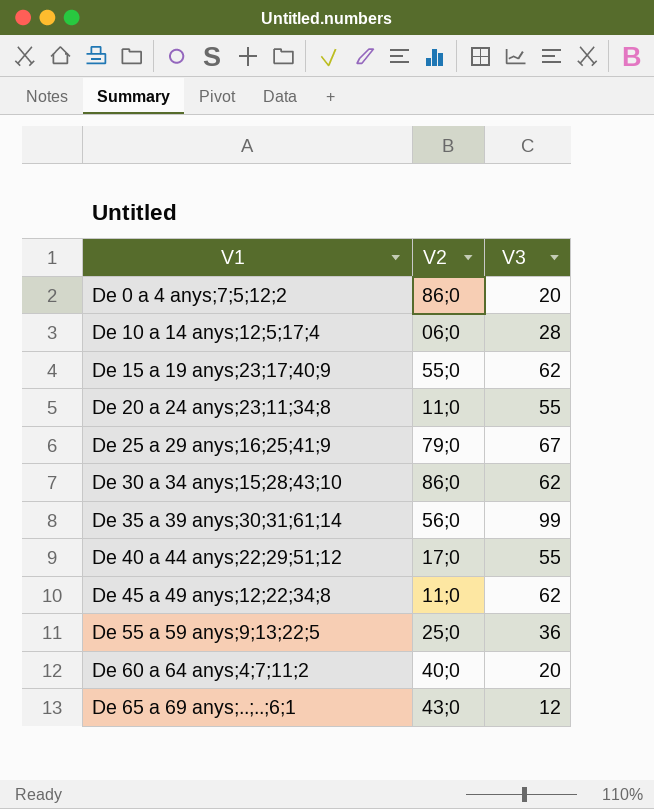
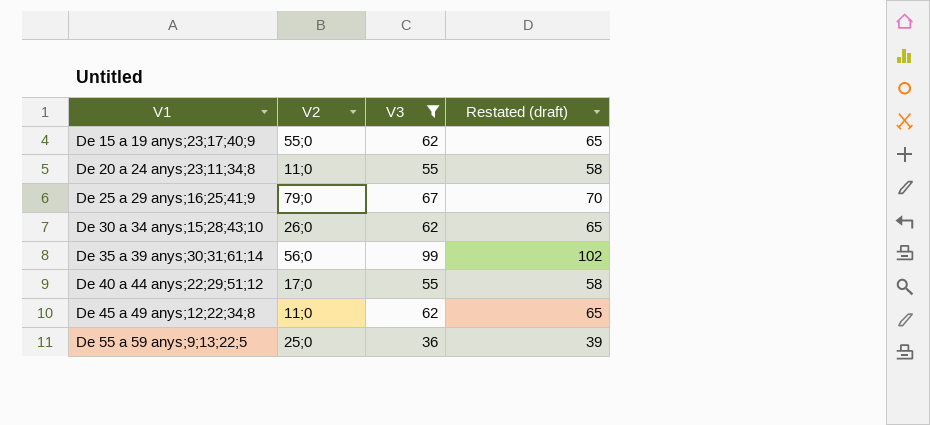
filter: none -> V3 >= 36
column Restated (draft) | formula: none -> [V3] + 3
De 30 a 34 anys;15;28;43;10 | V2: 86;0 -> 26;0

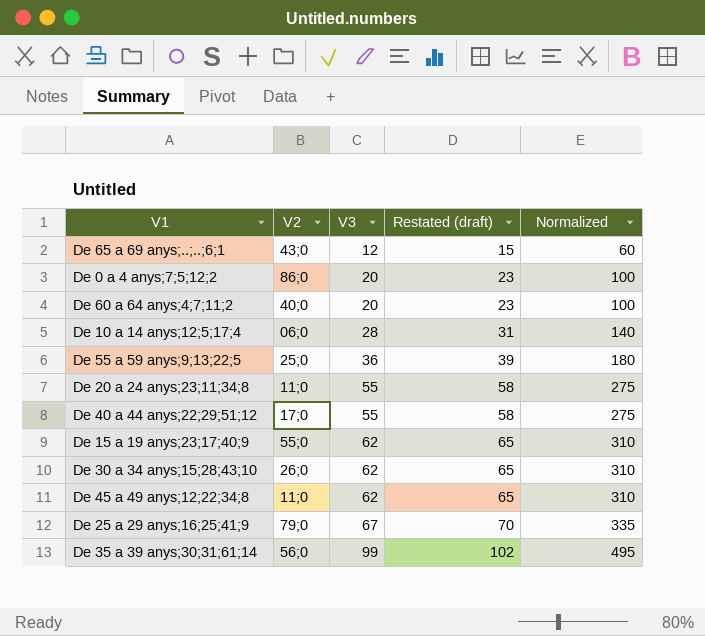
filter: V3 >= 36 -> none
row order: V1 ascending -> V3 ascending
column Normalized | formula: none -> [V3] * 5

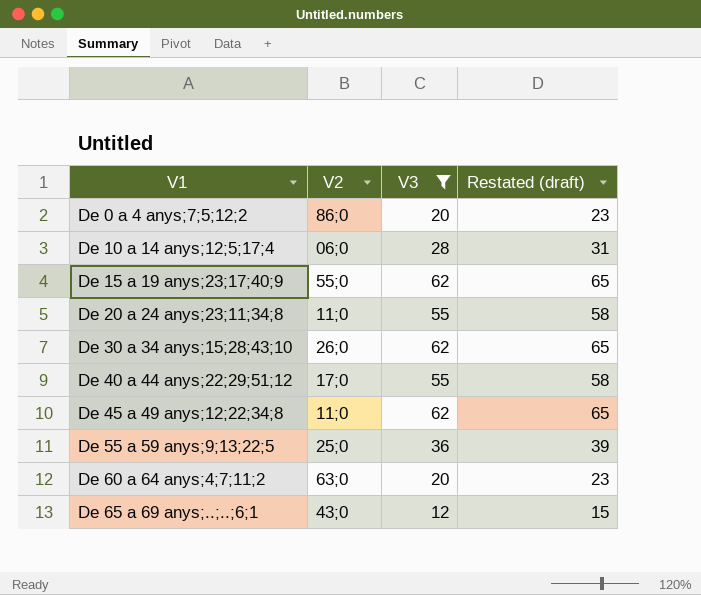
filter: none -> V3 <= 62
row order: V3 ascending -> V1 ascending
column Normalized | formula: [V3] * 5 -> none
De 60 a 64 anys;4;7;11;2 | V2: 40;0 -> 63;0

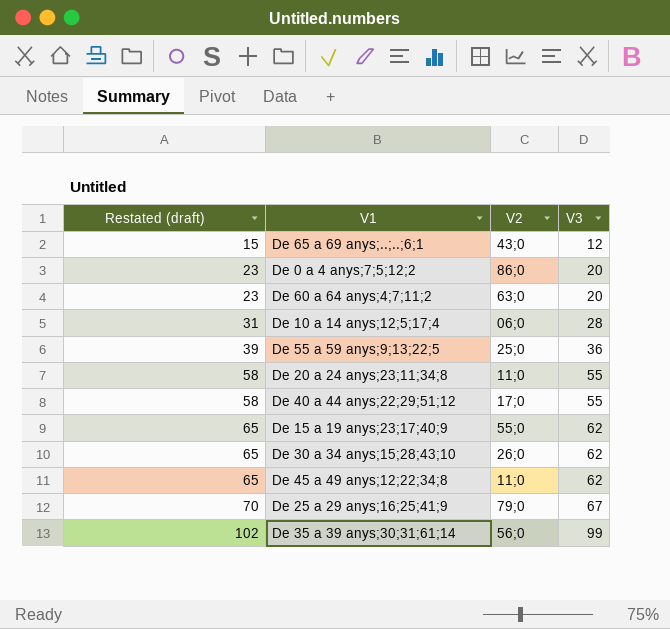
filter: V3 <= 62 -> none
row order: V1 ascending -> Restated (draft) ascending
column Restated (draft) | position: 4 -> 1

